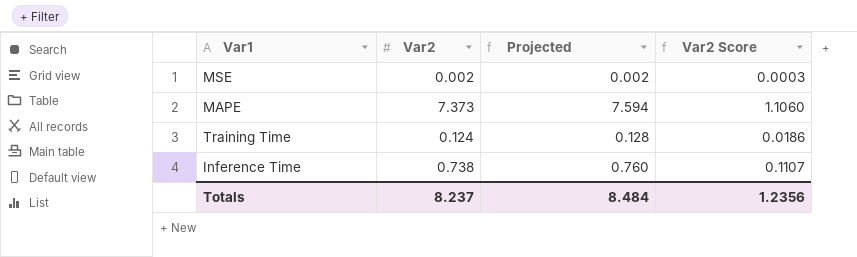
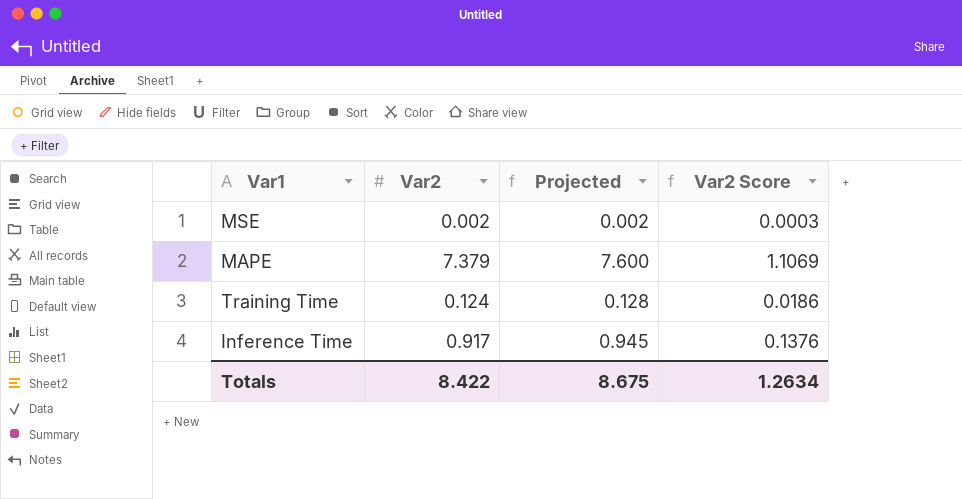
MAPE | Var2: 7.373 -> 7.379
MAPE | Projected: 7.594 -> 7.600
MAPE | Var2 Score: 1.1060 -> 1.1069
Inference Time | Var2: 0.738 -> 0.917
Inference Time | Projected: 0.760 -> 0.945
Inference Time | Var2 Score: 0.1107 -> 0.1376
Totals | Var2: 8.237 -> 8.422
Totals | Projected: 8.484 -> 8.675
Totals | Var2 Score: 1.2356 -> 1.2634

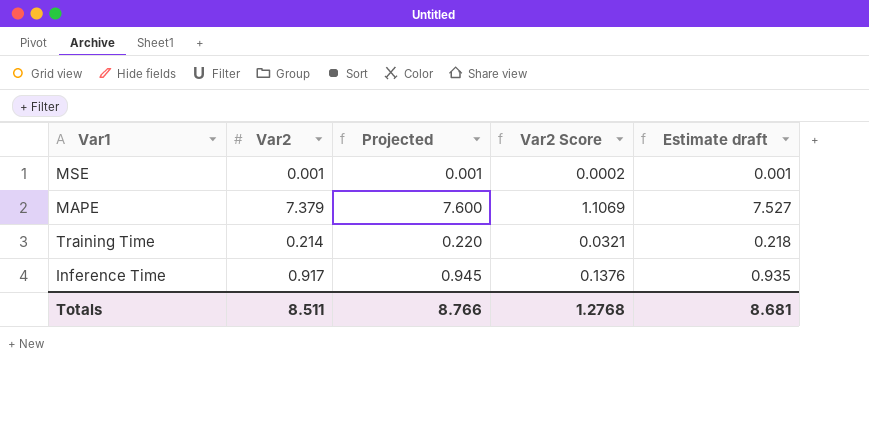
column Estimate draft | formula: none -> [Var2] * 1.02
MSE | Var2: 0.002 -> 0.001
MSE | Projected: 0.002 -> 0.001
MSE | Var2 Score: 0.0003 -> 0.0002
Training Time | Var2: 0.124 -> 0.214
Training Time | Projected: 0.128 -> 0.220
Training Time | Var2 Score: 0.0186 -> 0.0321
Totals | Var2: 8.422 -> 8.511
Totals | Projected: 8.675 -> 8.766
Totals | Var2 Score: 1.2634 -> 1.2768

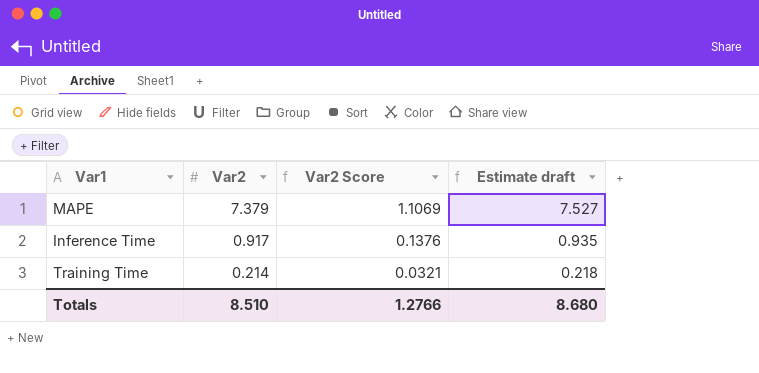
row order: none -> Var2 descending
column Projected | formula: [Var2] * 1.03 -> none
row MSE: 0.001 | 0.001 | 0.0002 | 0.001 -> none
Totals | Var2: 8.511 -> 8.510
Totals | Var2 Score: 1.2768 -> 1.2766
Totals | Estimate draft: 8.681 -> 8.680

